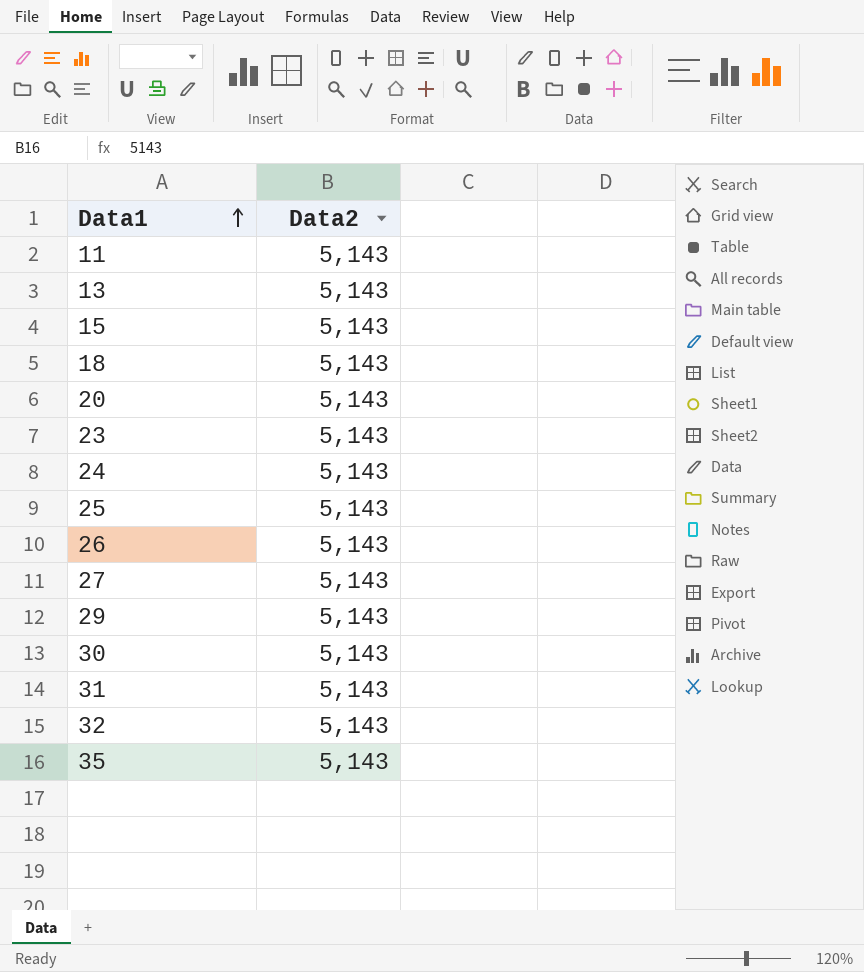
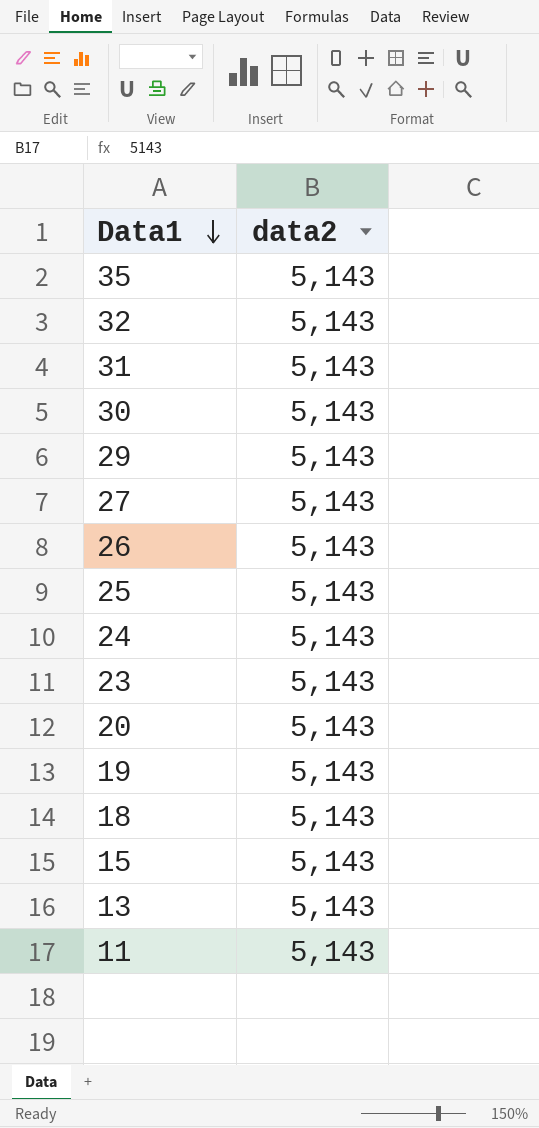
row order: Data1 ascending -> Data1 descending
column name: Data2 -> data2
row 19: none -> 5,143

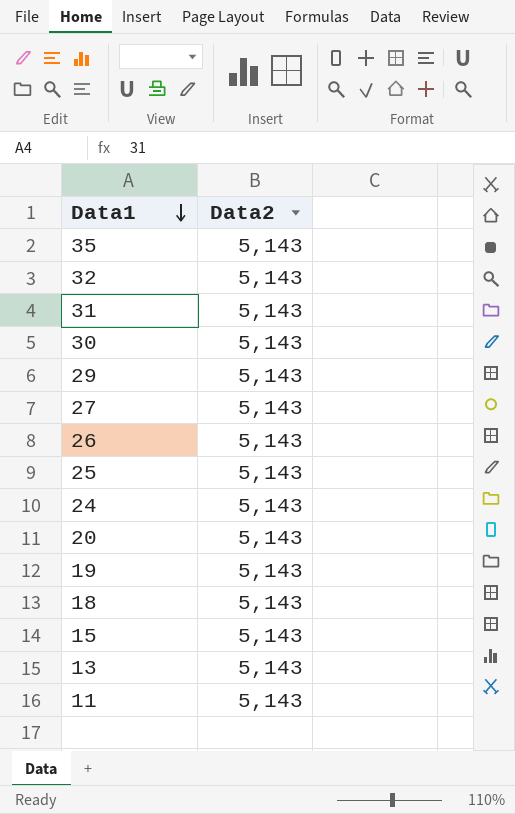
column name: data2 -> Data2
row 23: 5,143 -> none

